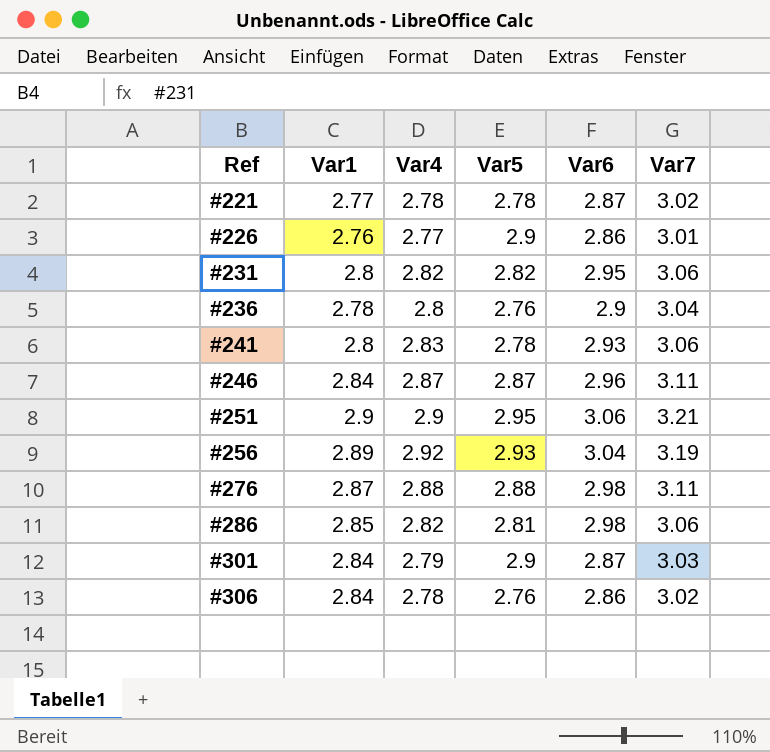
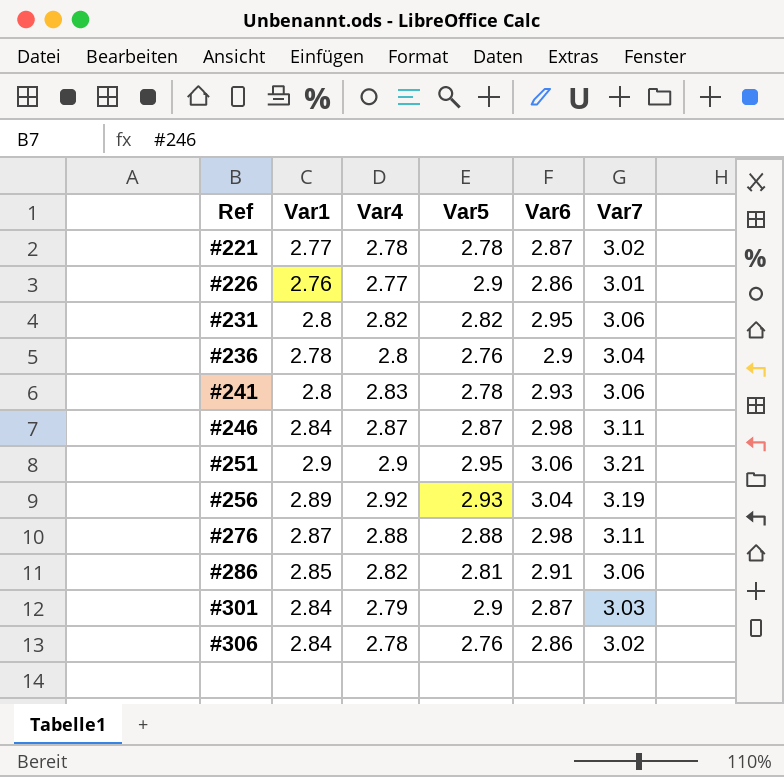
#246 | Var6: 2.96 -> 2.98
#286 | Var6: 2.98 -> 2.91

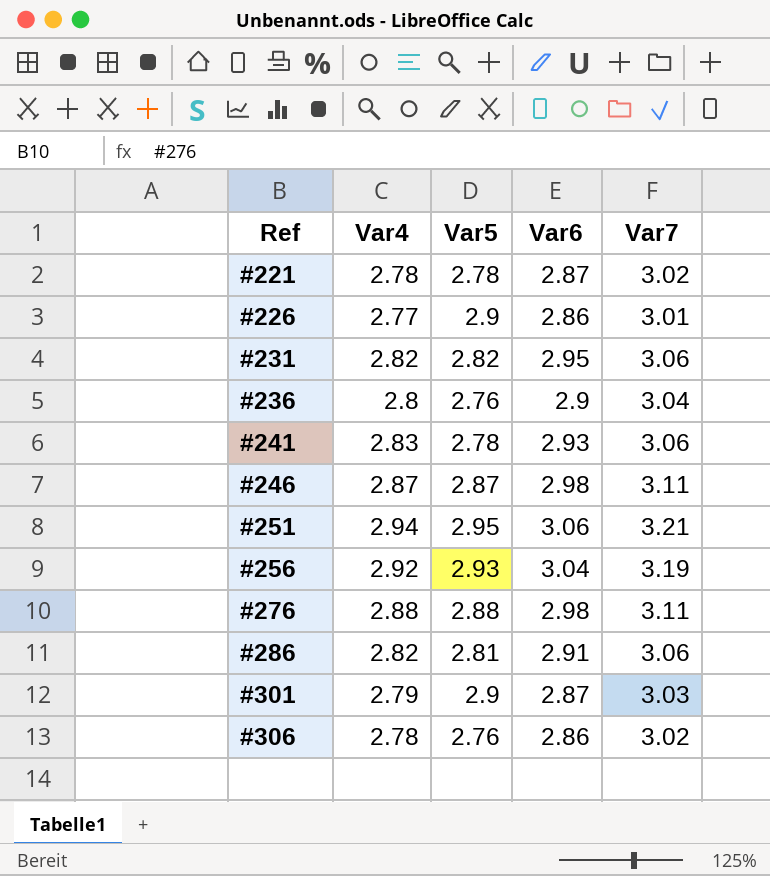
column Var1 | position: 2 -> none
#251 | Var4: 2.9 -> 2.94

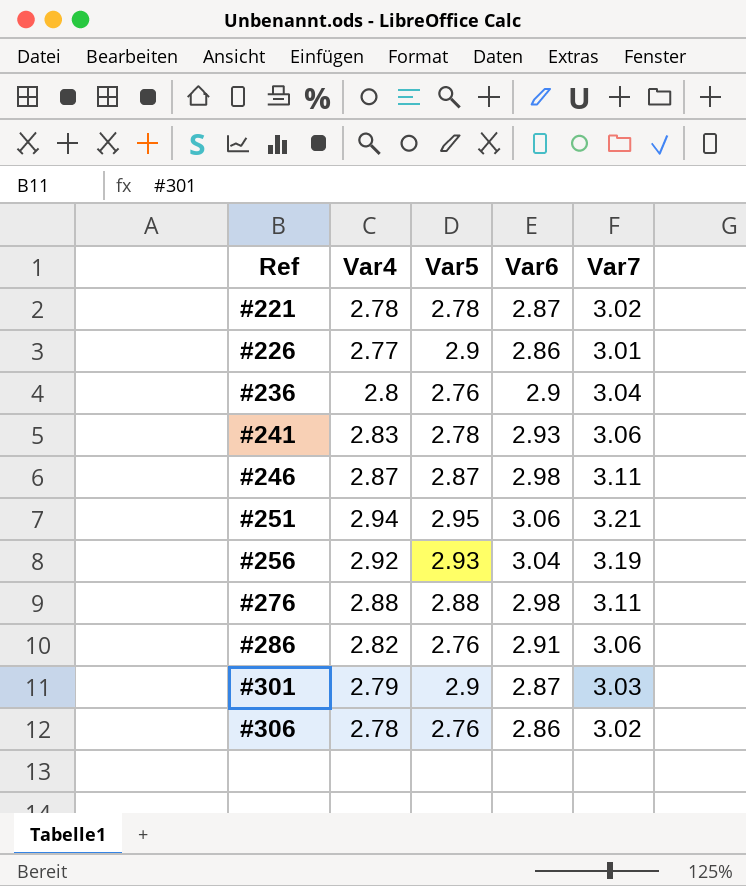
row #231: 2.82 | 2.82 | 2.95 | 3.06 -> none
#286 | Var5: 2.81 -> 2.76

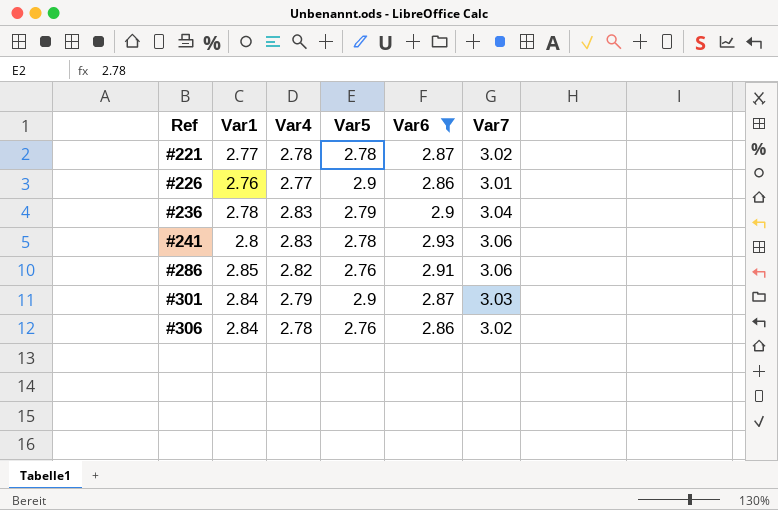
filter: none -> Var6 <= 2.93
column Var1 | position: none -> 2
#236 | Var4: 2.8 -> 2.83
#236 | Var5: 2.76 -> 2.79

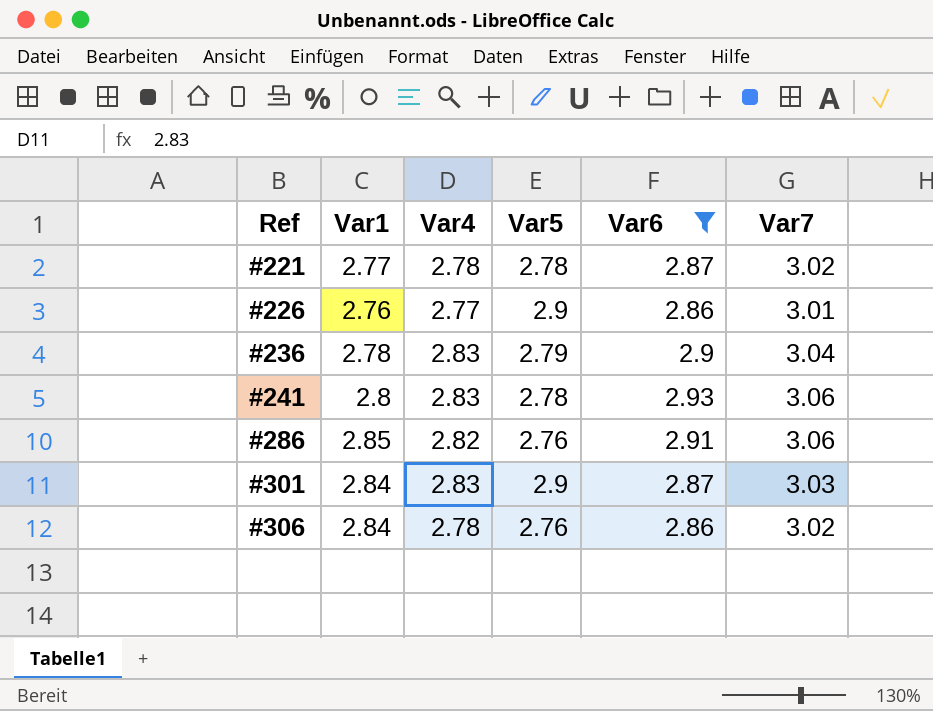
#301 | Var4: 2.79 -> 2.83

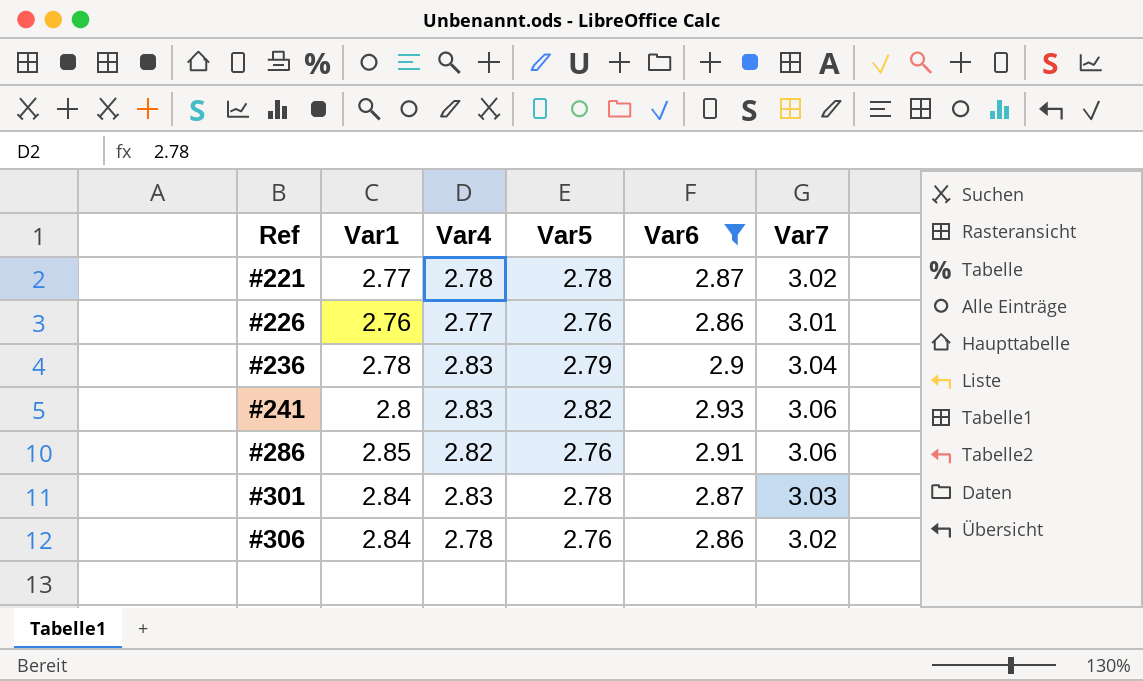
#226 | Var5: 2.9 -> 2.76
#241 | Var5: 2.78 -> 2.82
#301 | Var5: 2.9 -> 2.78

